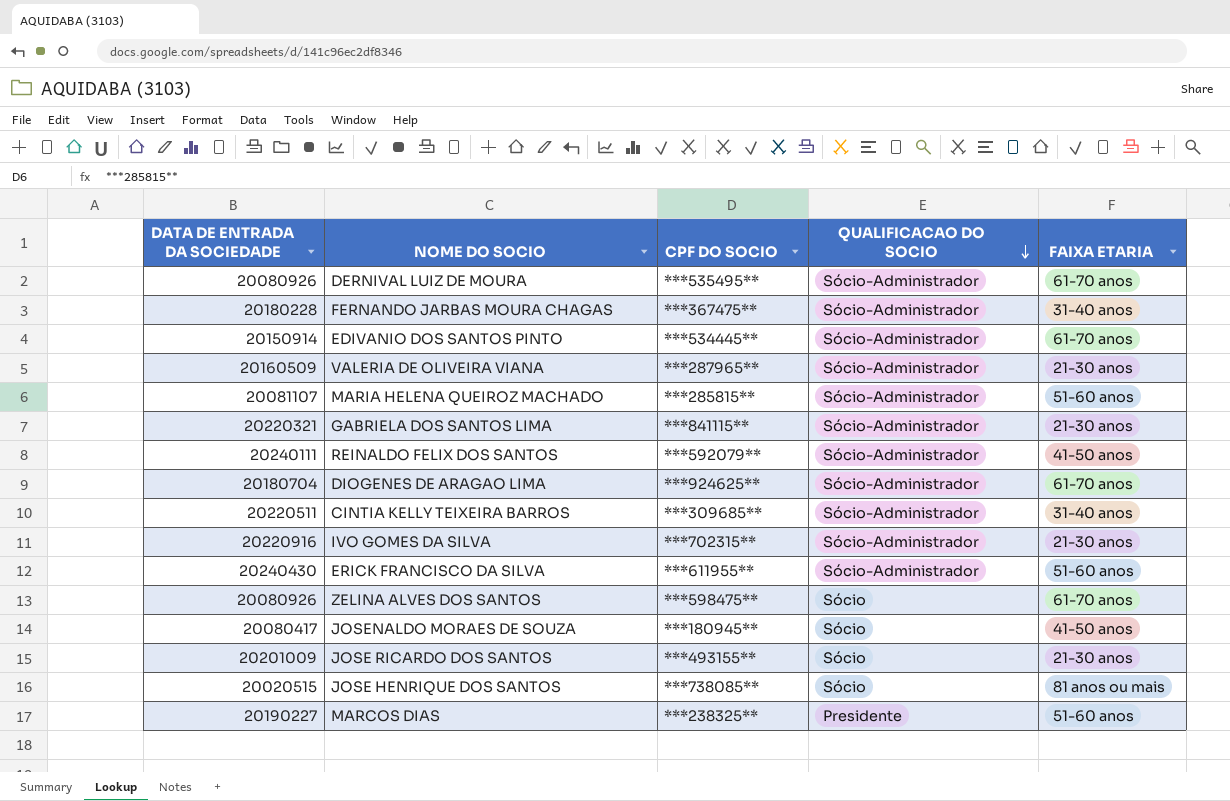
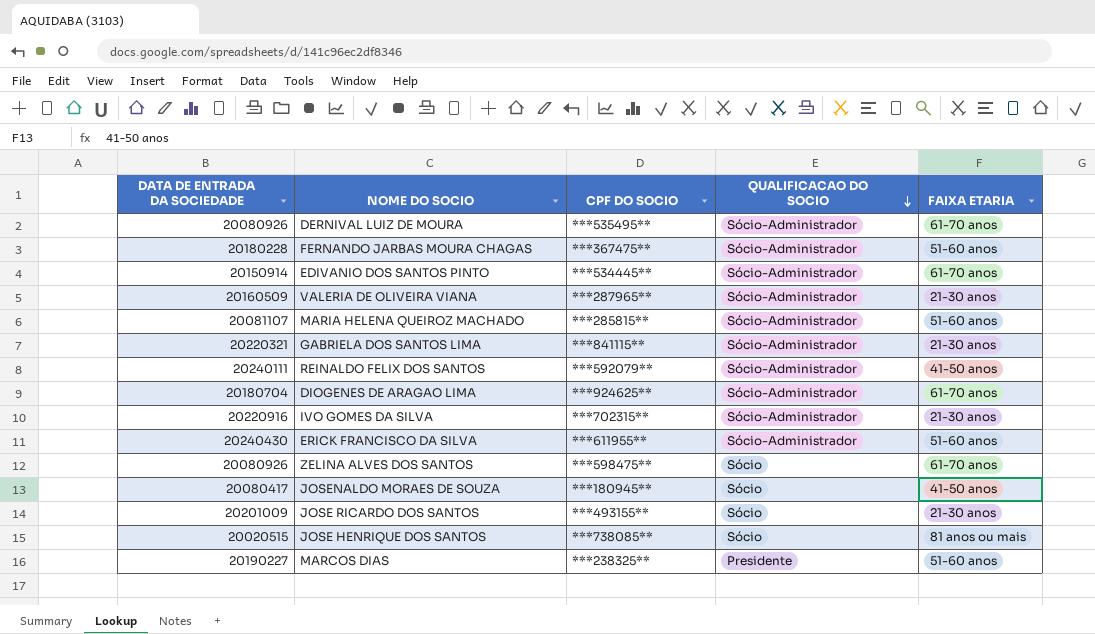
row CINTIA KELLY TEIXEIRA BARROS: 20220511 | ***309685** | Sócio-Administrador | 31-40 anos -> none
FERNANDO JARBAS MOURA CHAGAS | FAIXA ETARIA: 31-40 anos -> 51-60 anos

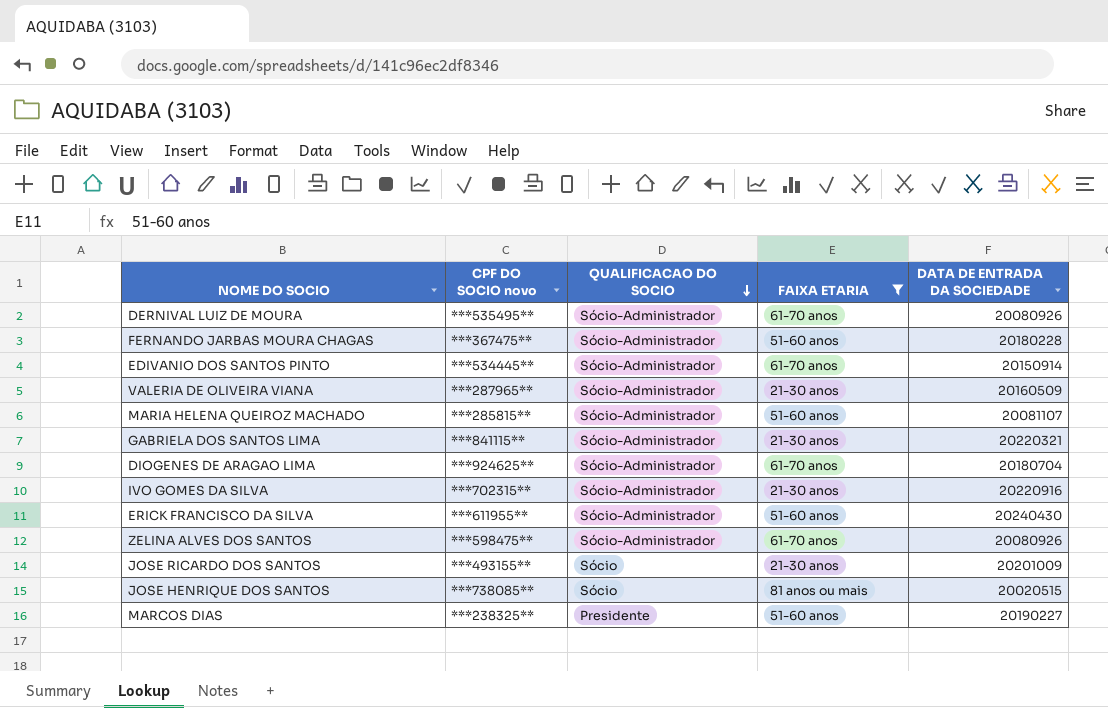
filter: none -> FAIXA ETARIA != 41-50 anos
column name: CPF DO SOCIO -> CPF DO SOCIO novo
column DATA DE ENTRADA DA SOCIEDADE | position: 1 -> 5
ZELINA ALVES DOS SANTOS | QUALIFICACAO DO SOCIO: Sócio -> Sócio-Administrador

